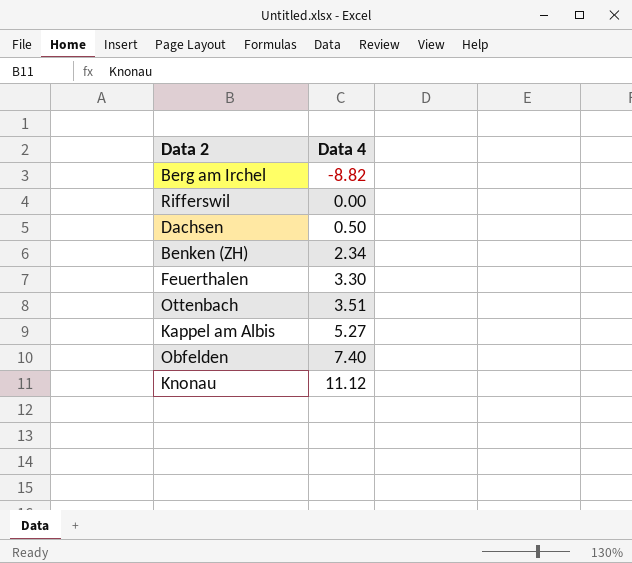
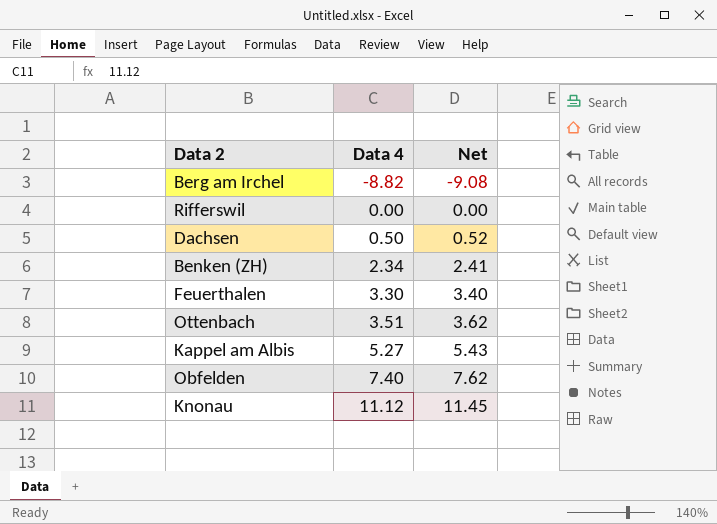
column Net | formula: none -> [Data 4] * 1.03

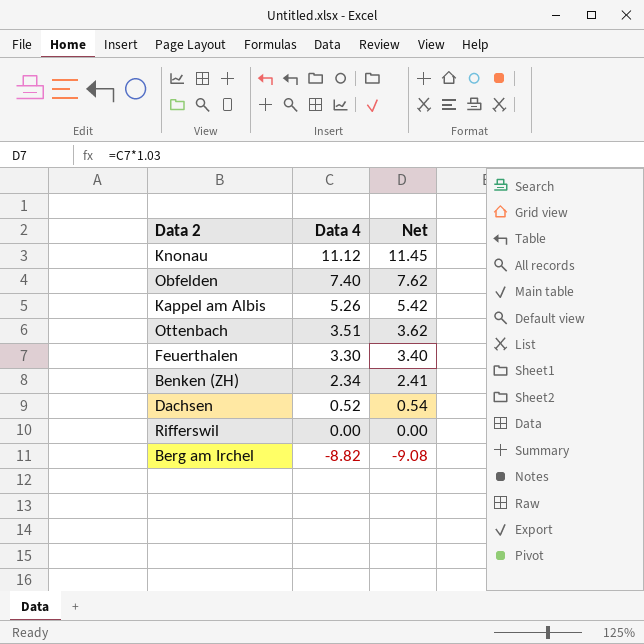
row order: Data 4 ascending -> Data 4 descending
Kappel am Albis | Data 4: 5.27 -> 5.26
Kappel am Albis | Net: 5.43 -> 5.42
Dachsen | Data 4: 0.50 -> 0.52
Dachsen | Net: 0.52 -> 0.54

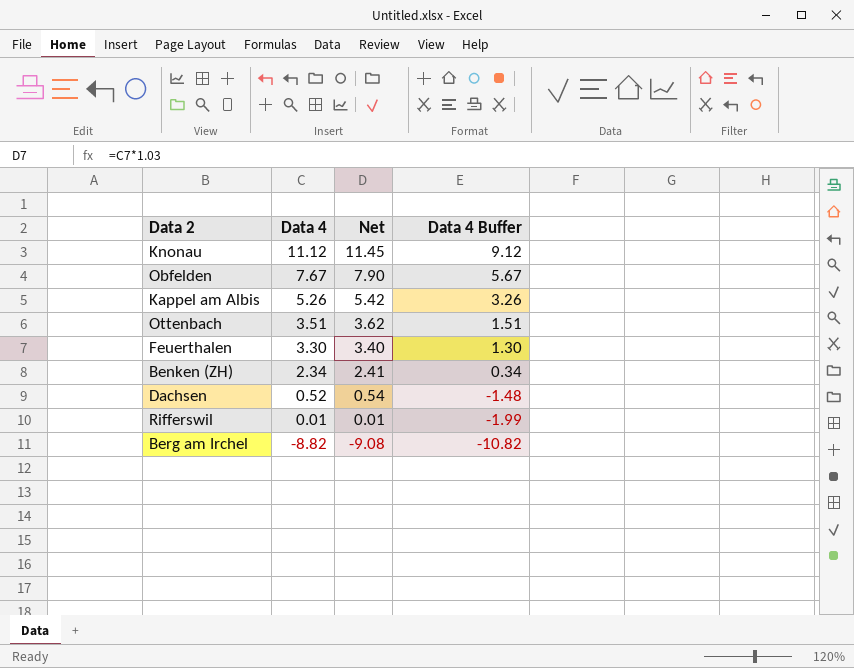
column Data 4 Buffer | formula: none -> [Data 4] - 2
Obfelden | Data 4: 7.40 -> 7.67
Obfelden | Net: 7.62 -> 7.90
Rifferswil | Data 4: 0.00 -> 0.01
Rifferswil | Net: 0.00 -> 0.01

